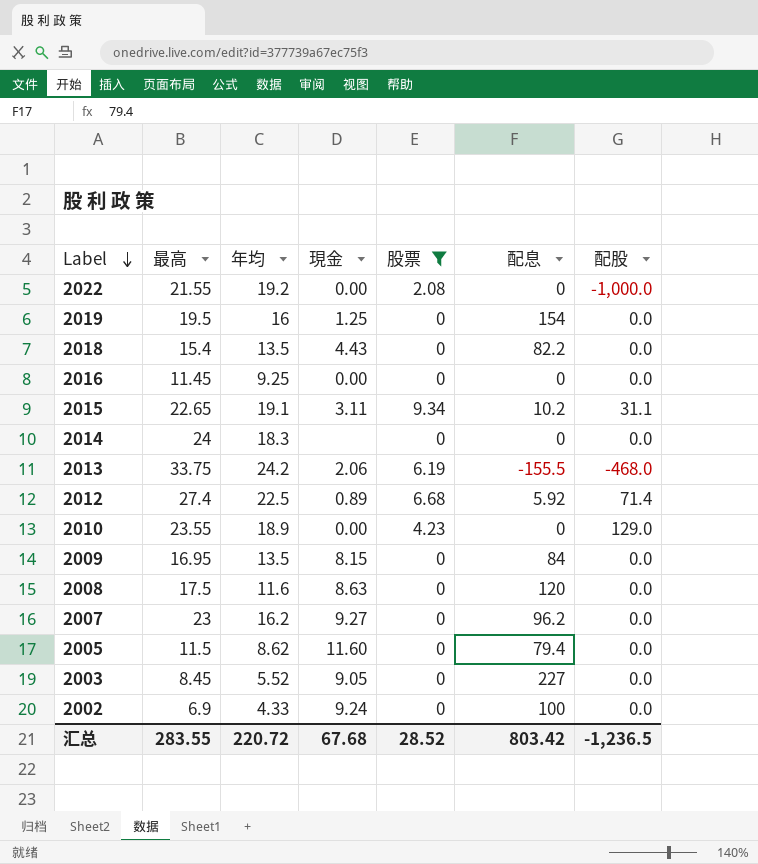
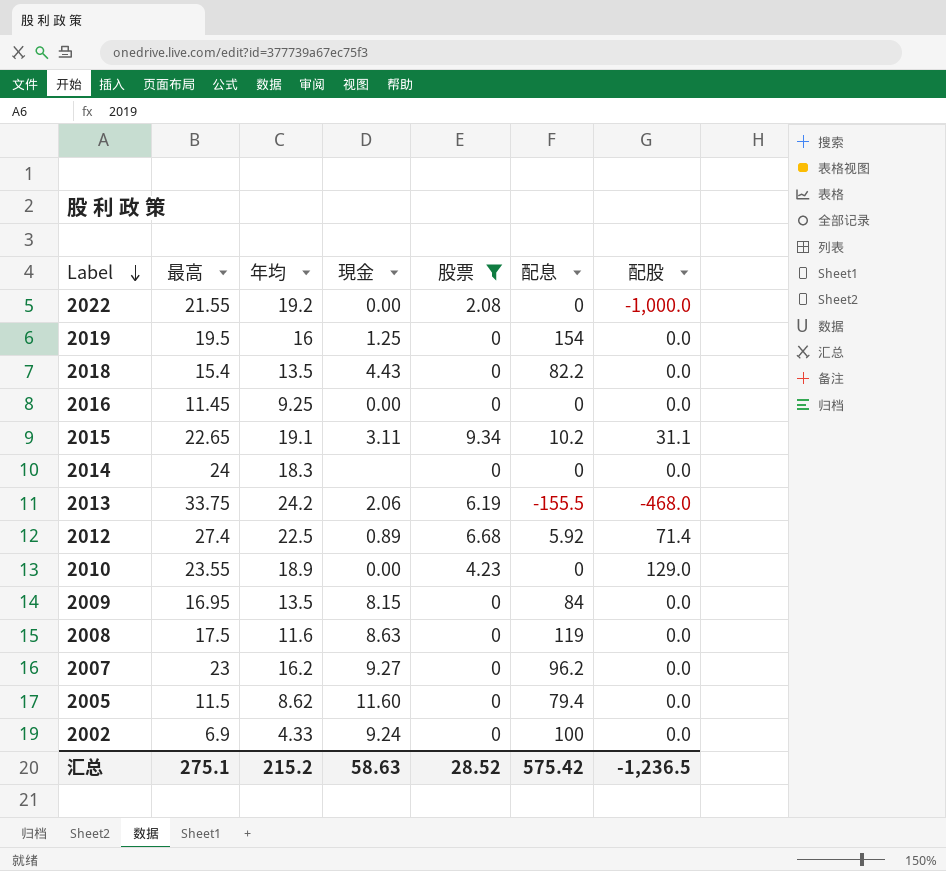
row 2003: 8.45 | 5.52 | 9.05 | 0 | 227 | 0.0 -> none
2008 | 配息: 120 -> 119
汇总 | 最高: 283.55 -> 275.1
汇总 | 年均: 220.72 -> 215.2
汇总 | 現金: 67.68 -> 58.63
汇总 | 配息: 803.42 -> 575.42

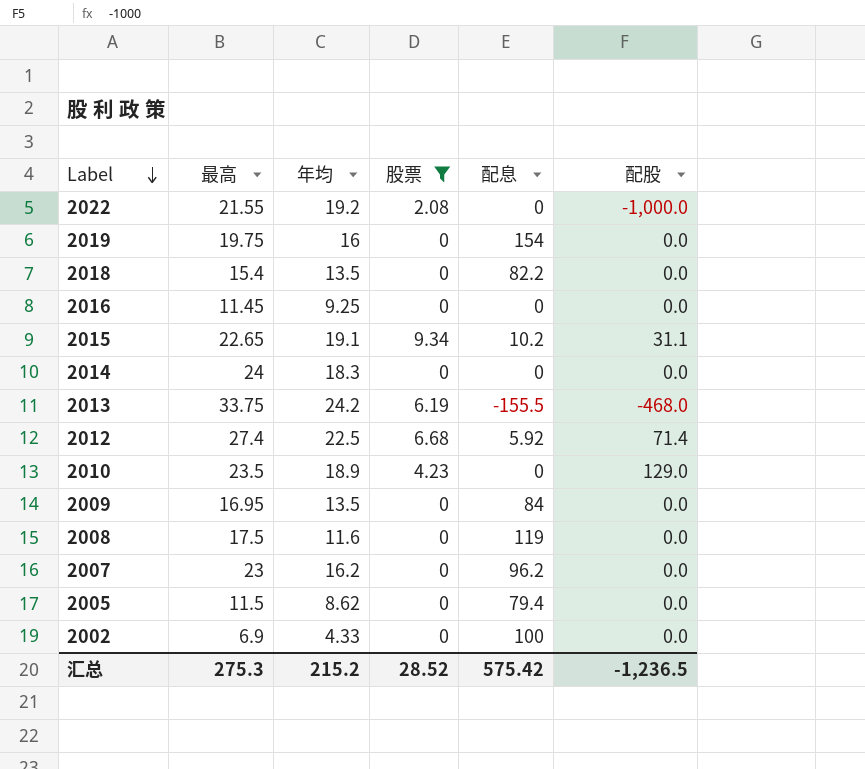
column 現金 | position: 4 -> none
2019 | 最高: 19.5 -> 19.75
2010 | 最高: 23.55 -> 23.5
汇总 | 最高: 275.1 -> 275.3

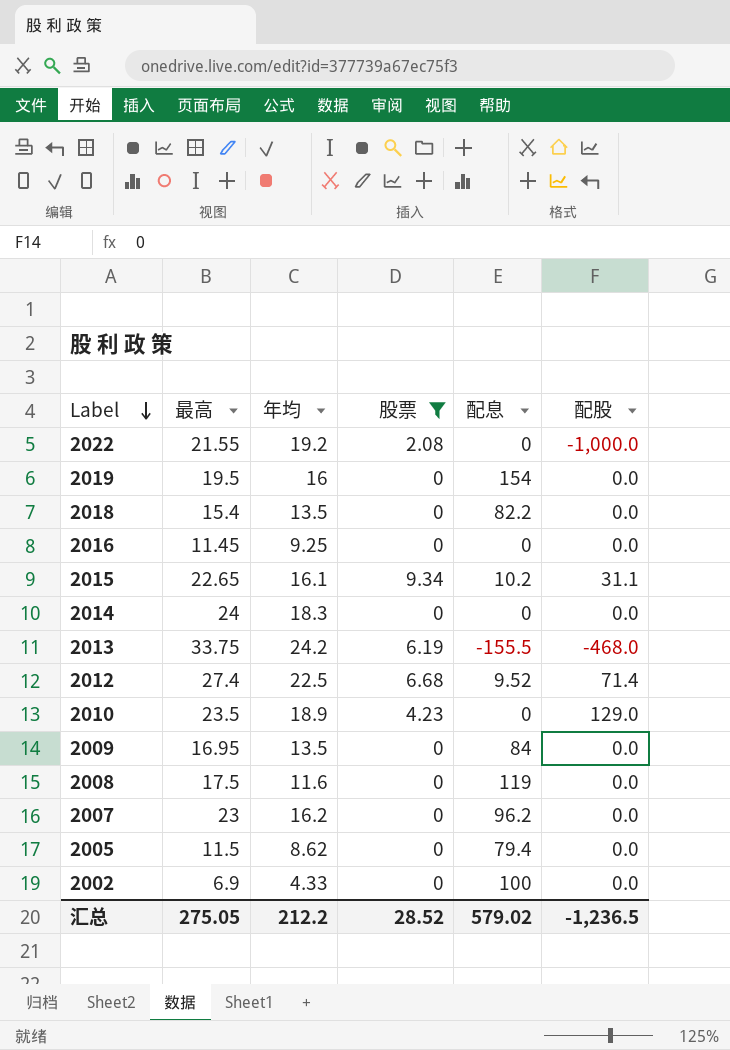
2019 | 最高: 19.75 -> 19.5
2015 | 年均: 19.1 -> 16.1
2012 | 配息: 5.92 -> 9.52
汇总 | 最高: 275.3 -> 275.05
汇总 | 年均: 215.2 -> 212.2
汇总 | 配息: 575.42 -> 579.02

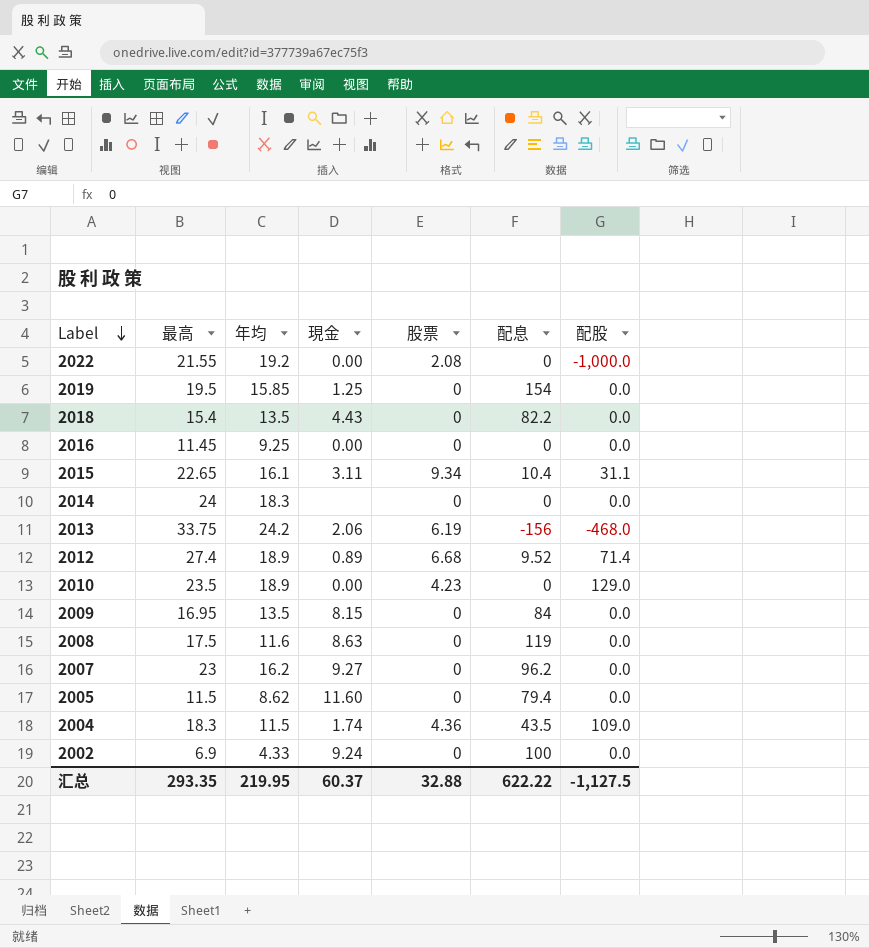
filter: 股票 != 4.36 -> none
column 現金 | position: none -> 4
2019 | 年均: 16 -> 15.85
2015 | 配息: 10.2 -> 10.4
2013 | 配息: -155.5 -> -156
2012 | 年均: 22.5 -> 18.9
汇总 | 最高: 275.05 -> 293.35
汇总 | 年均: 212.2 -> 219.95
汇总 | 股票: 28.52 -> 32.88
汇总 | 配息: 579.02 -> 622.22
汇总 | 配股: -1,236.5 -> -1,127.5

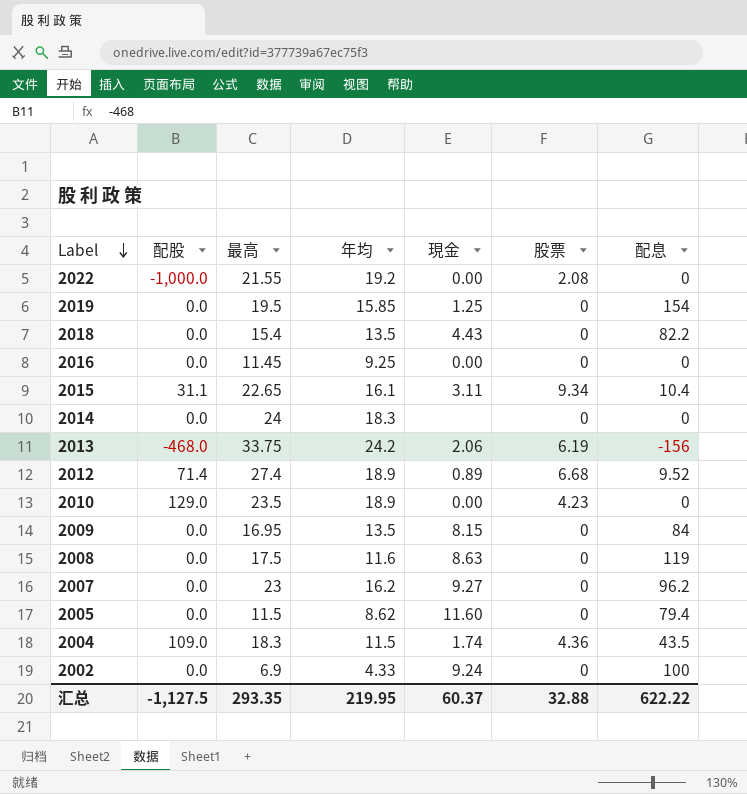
column 配股 | position: 7 -> 2

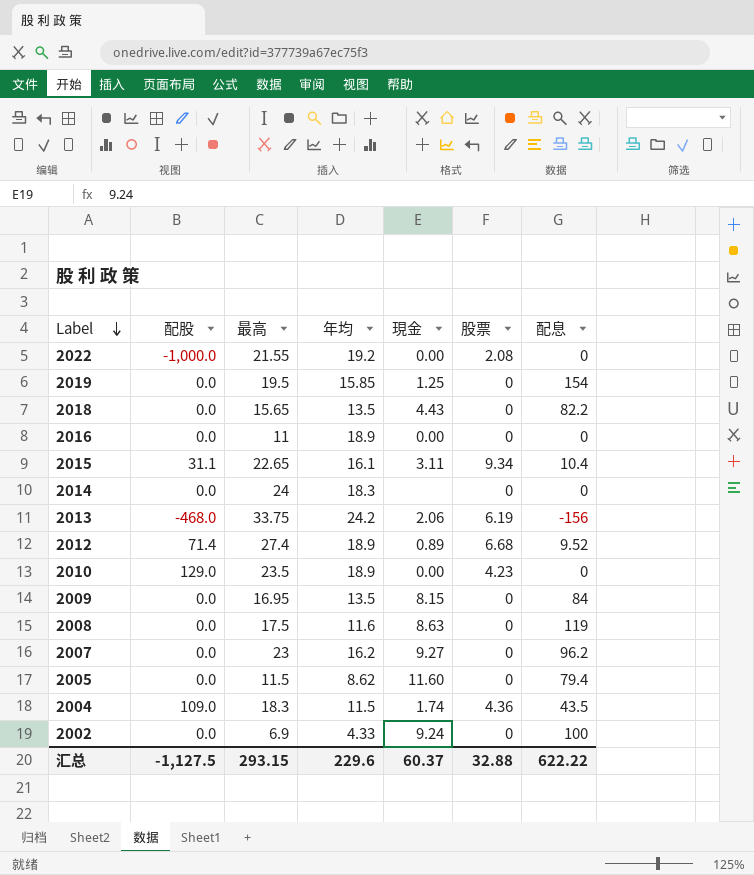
2018 | 最高: 15.4 -> 15.65
2016 | 最高: 11.45 -> 11
2016 | 年均: 9.25 -> 18.9
汇总 | 最高: 293.35 -> 293.15
汇总 | 年均: 219.95 -> 229.6

